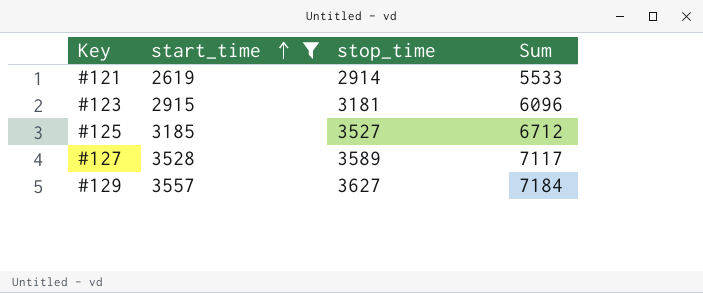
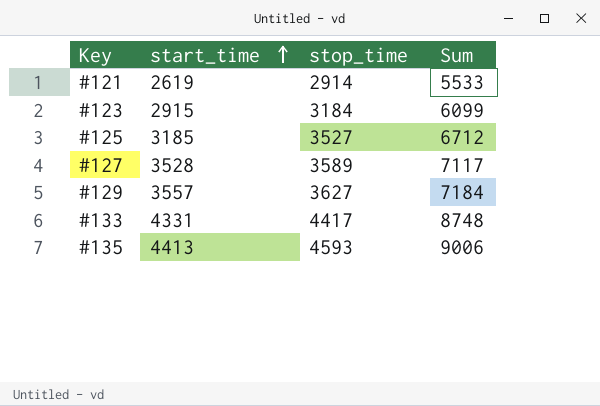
filter: start_time <= 3557 -> none
#123 | stop_time: 3181 -> 3184
#123 | Sum: 6096 -> 6099

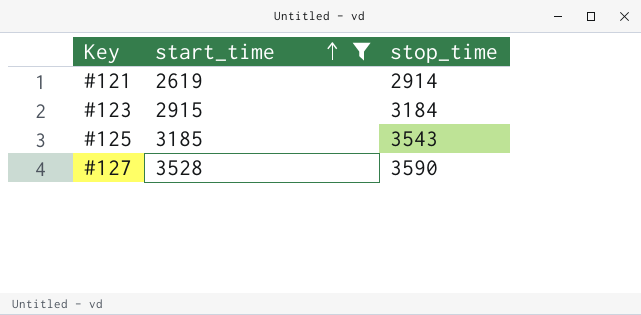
filter: none -> start_time <= 3528
column Sum | formula: [start_time] + [stop_time] -> none
#125 | stop_time: 3527 -> 3543
#127 | stop_time: 3589 -> 3590

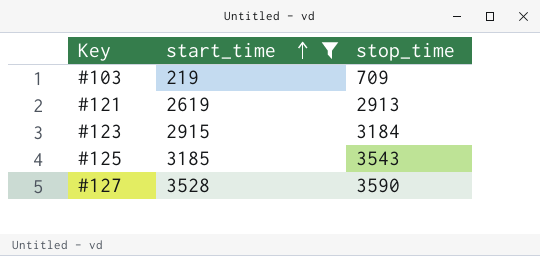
row #103: none -> 219 | 709
#121 | stop_time: 2914 -> 2913

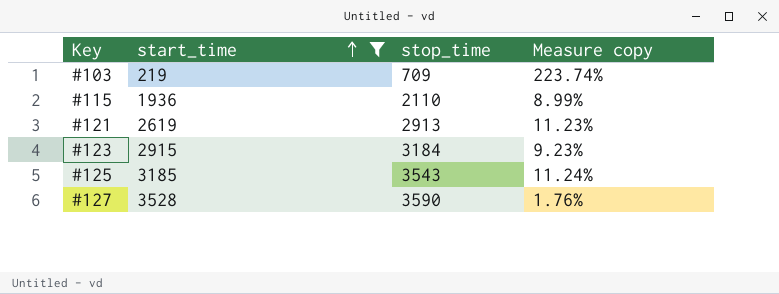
column Measure copy | formula: none -> ([stop_time] - [start_time]) / [start_time]
row #115: none -> 1936 | 2110 | 8.99%

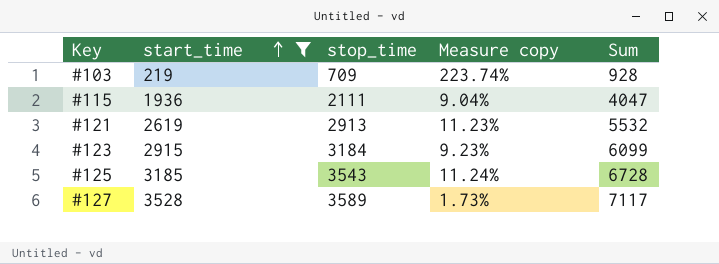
column Sum | formula: none -> [start_time] + [stop_time]
#115 | stop_time: 2110 -> 2111
#115 | Measure copy: 8.99% -> 9.04%
#127 | stop_time: 3590 -> 3589
#127 | Measure copy: 1.76% -> 1.73%

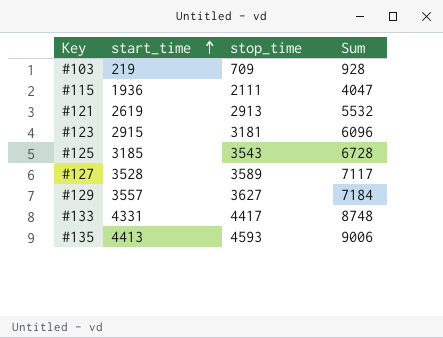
filter: start_time <= 3528 -> none
column Measure copy | formula: ([stop_time] - [start_time]) / [start_time] -> none
#123 | stop_time: 3184 -> 3181
#123 | Sum: 6099 -> 6096

